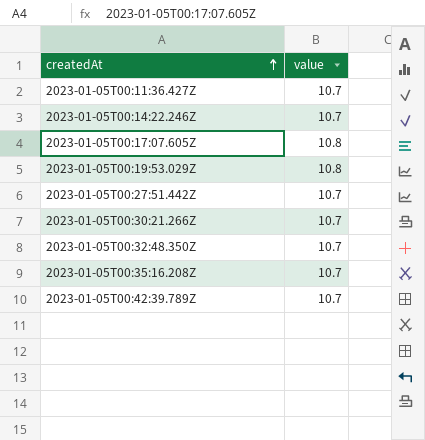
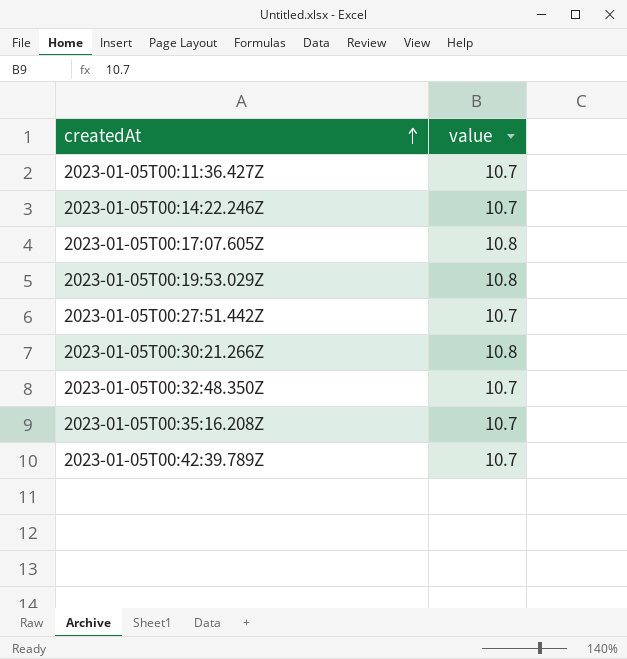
2023-01-05T00:30:21.266Z | value: 10.7 -> 10.8

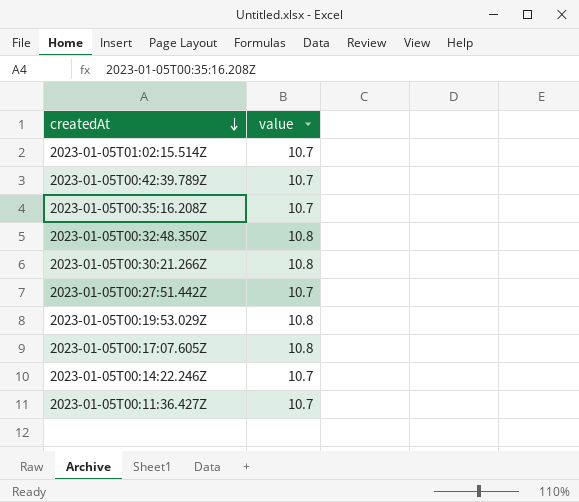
row order: createdAt ascending -> createdAt descending
row 2023-01-05T01:02:15.514Z: none -> 10.7
2023-01-05T00:32:48.350Z | value: 10.7 -> 10.8

